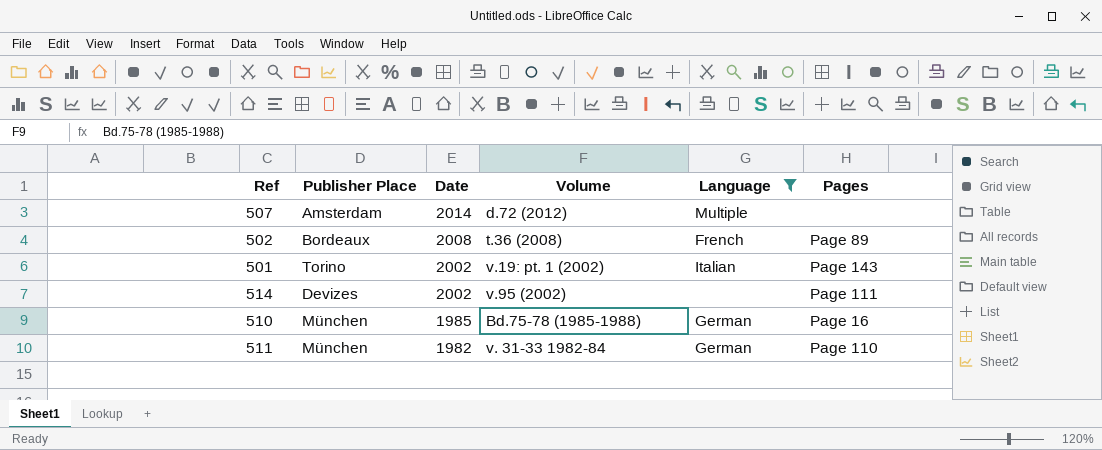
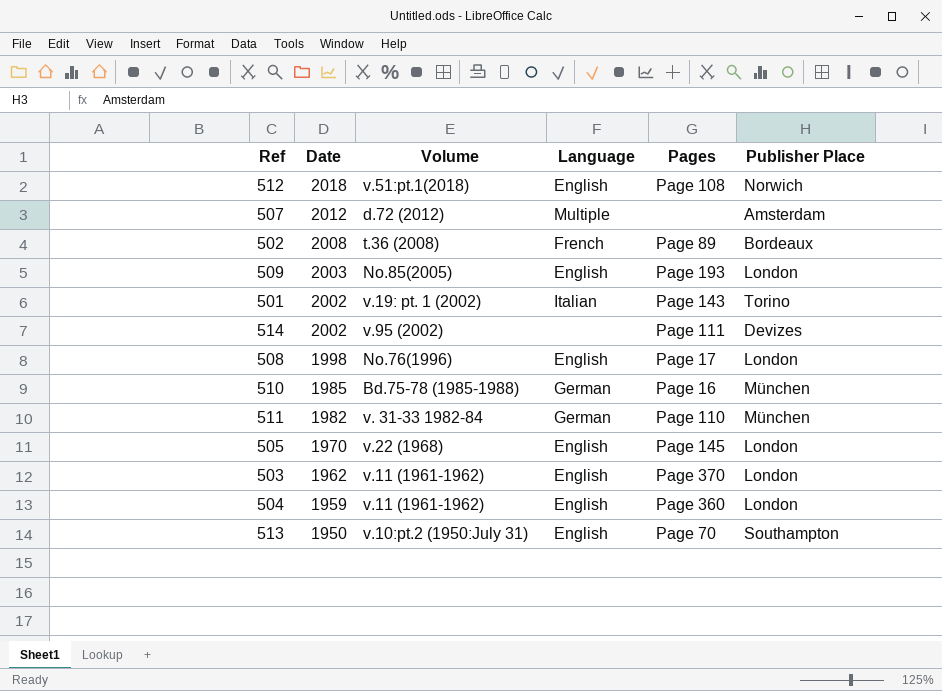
filter: Language != English -> none
column Publisher Place | position: 2 -> 6
507 | Date: 2014 -> 2012

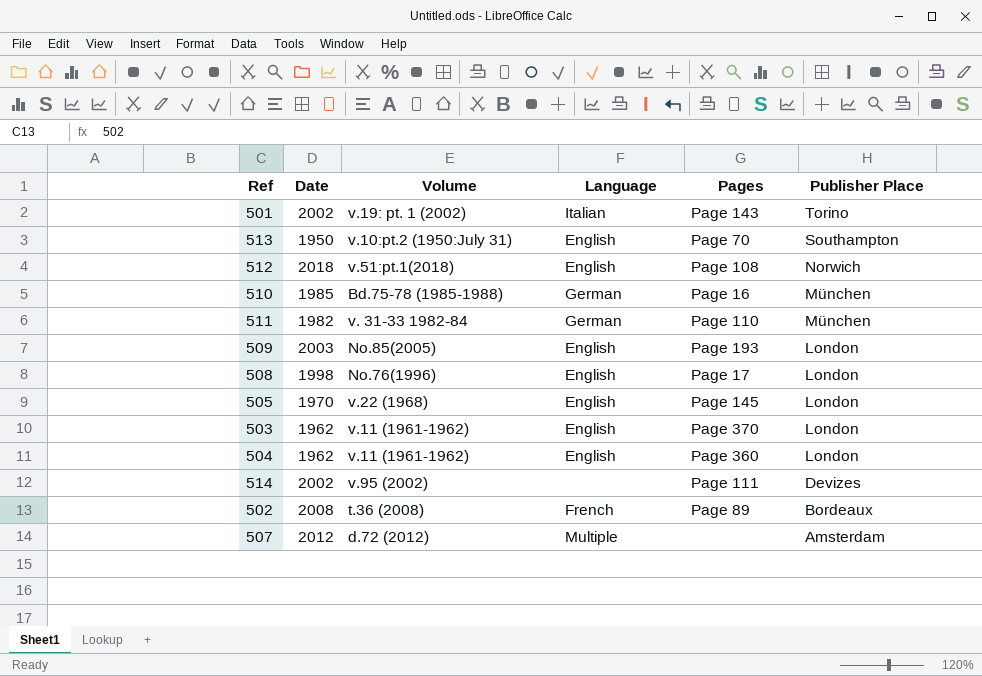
row order: Date descending -> Publisher Place descending
504 | Date: 1959 -> 1962

